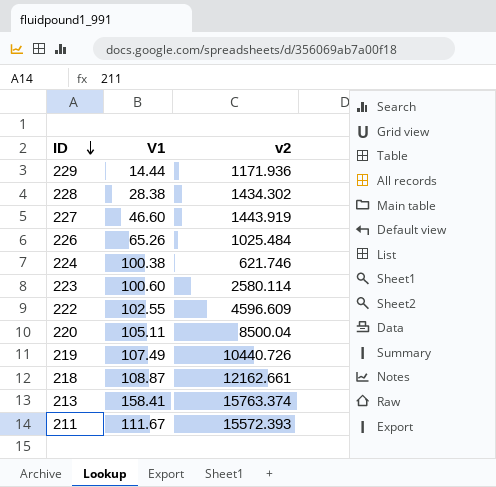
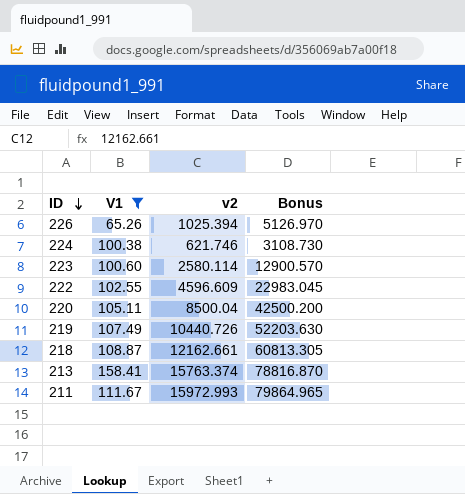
filter: none -> V1 >= 65.26
column Bonus | formula: none -> [v2] * 5
226 | v2: 1025.484 -> 1025.394
211 | v2: 15572.393 -> 15972.993

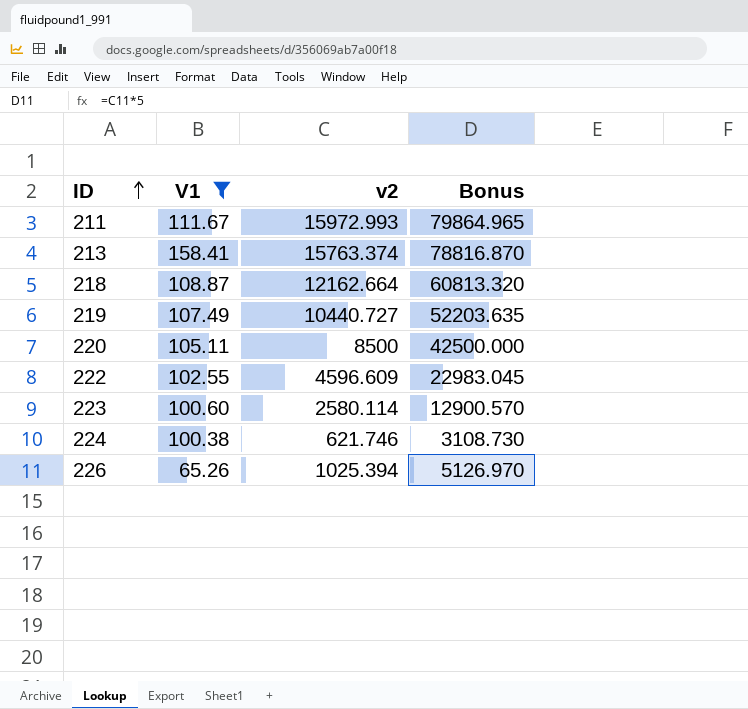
row order: ID descending -> ID ascending
218 | v2: 12162.661 -> 12162.664
218 | Bonus: 60813.305 -> 60813.320
219 | v2: 10440.726 -> 10440.727
219 | Bonus: 52203.630 -> 52203.635
220 | v2: 8500.04 -> 8500
220 | Bonus: 42500.200 -> 42500.000

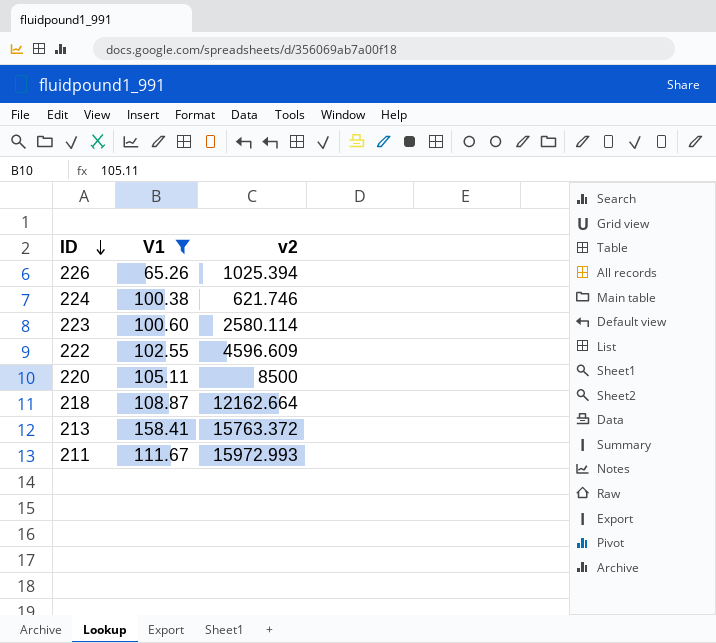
row order: ID ascending -> ID descending
column Bonus | formula: [v2] * 5 -> none
row 219: 107.49 | 10440.727 | 52203.635 -> none
213 | v2: 15763.374 -> 15763.372

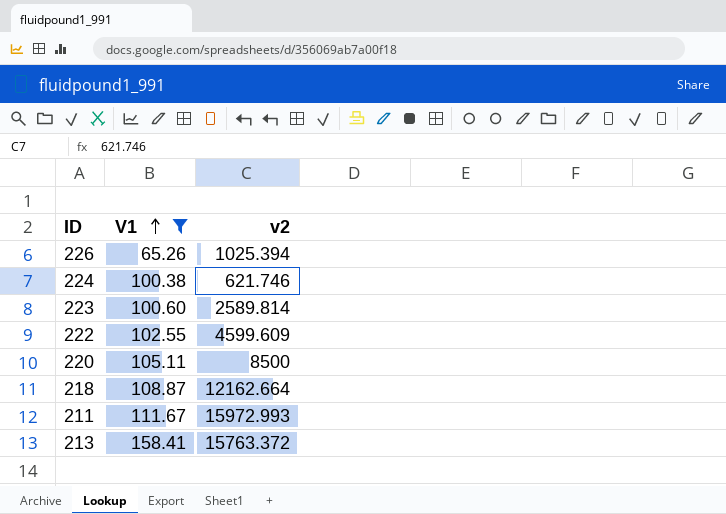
row order: ID descending -> V1 ascending
223 | v2: 2580.114 -> 2589.814
222 | v2: 4596.609 -> 4599.609

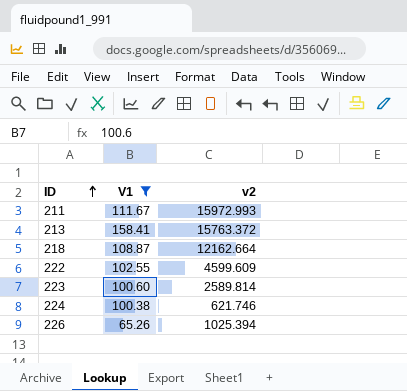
row order: V1 ascending -> ID ascending
row 220: 105.11 | 8500 -> none

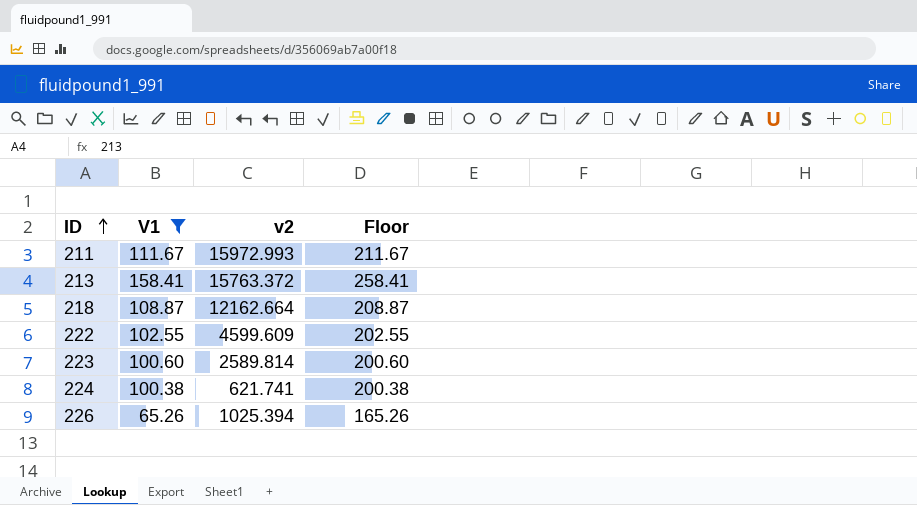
column Floor | formula: none -> [V1] + 100
224 | v2: 621.746 -> 621.741

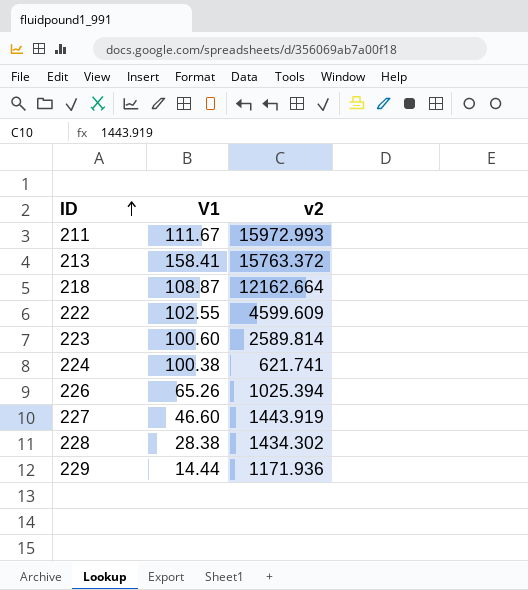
filter: V1 >= 65.26 -> none
column Floor | formula: [V1] + 100 -> none

